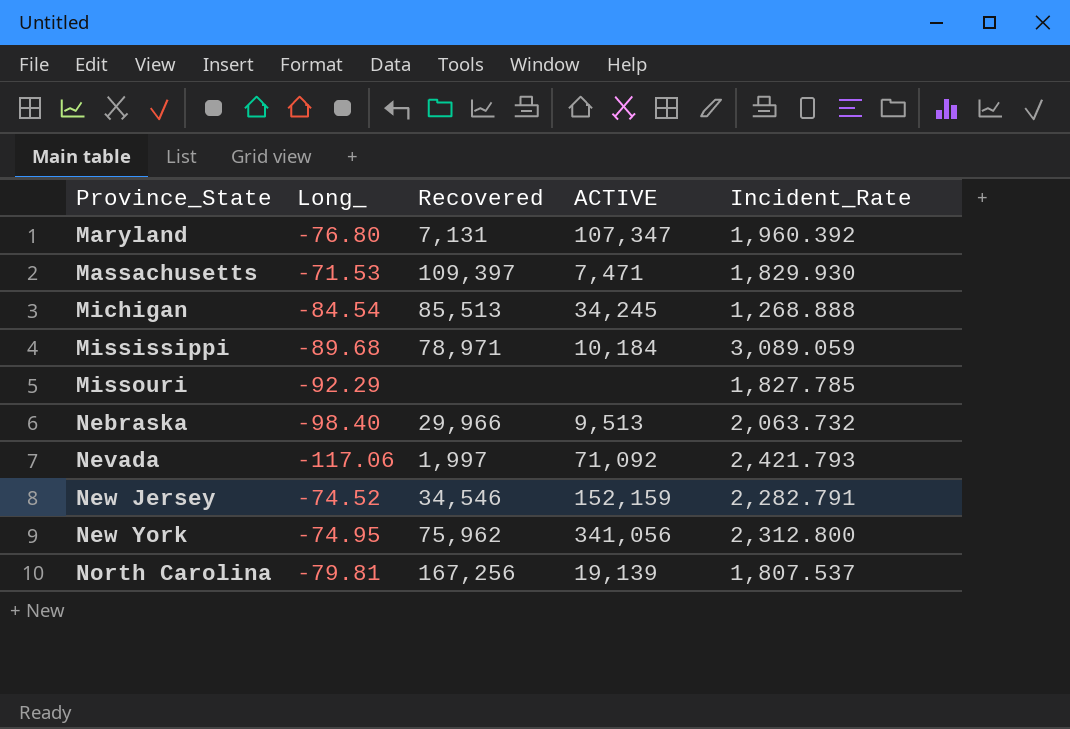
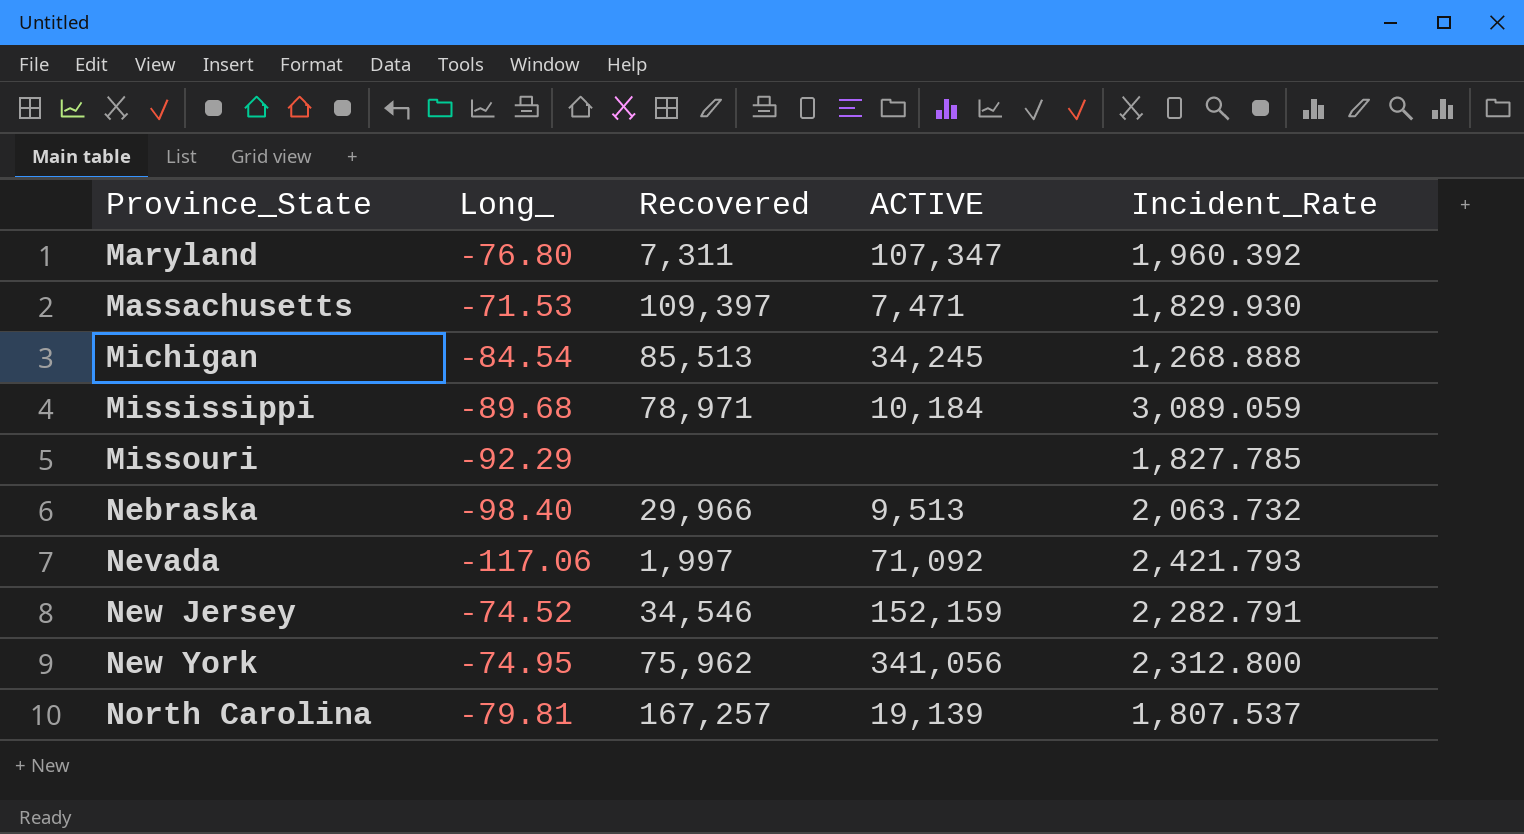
Maryland | Recovered: 7,131 -> 7,311
North Carolina | Recovered: 167,256 -> 167,257

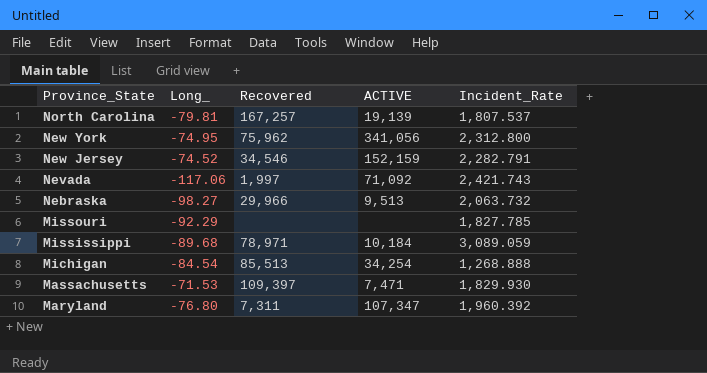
row order: Province_State ascending -> Province_State descending
Nevada | Incident_Rate: 2,421.793 -> 2,421.743
Nebraska | Long_: -98.40 -> -98.27
Michigan | ACTIVE: 34,245 -> 34,254

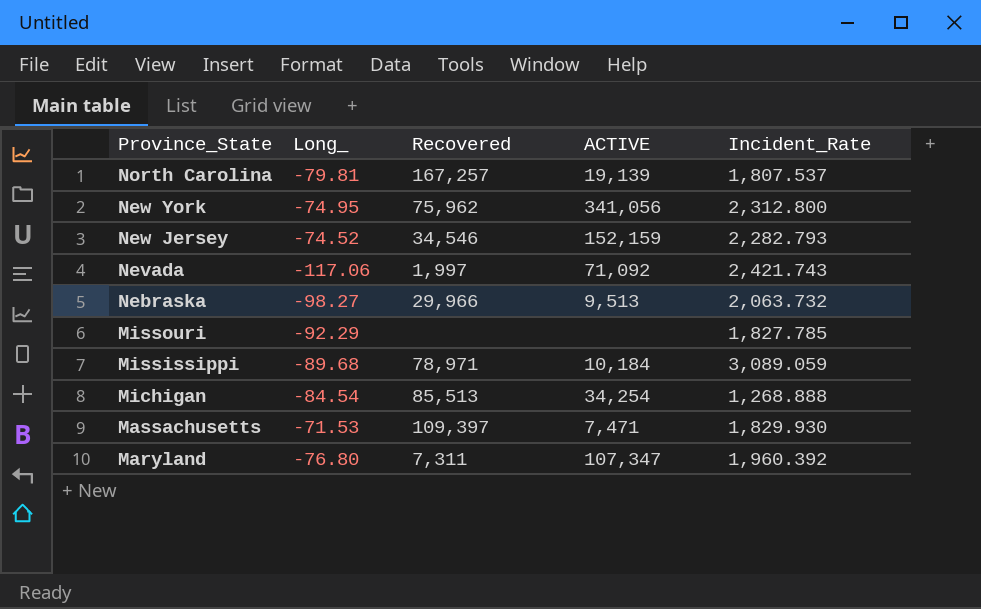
New Jersey | Incident_Rate: 2,282.791 -> 2,282.793

